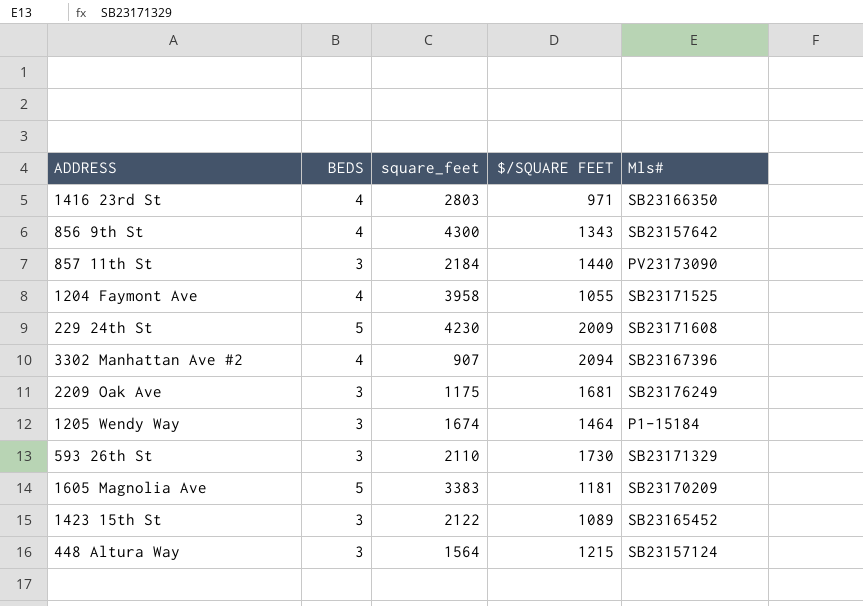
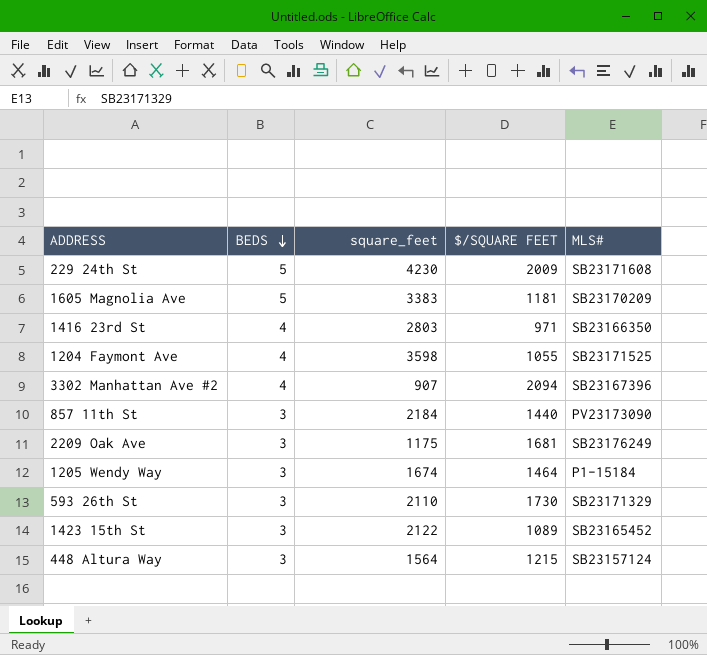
row order: none -> BEDS descending
column name: Mls# -> MLS#
row 856 9th St: 4 | 4300 | 1343 | SB23157642 -> none
1204 Faymont Ave | square_feet: 3958 -> 3598

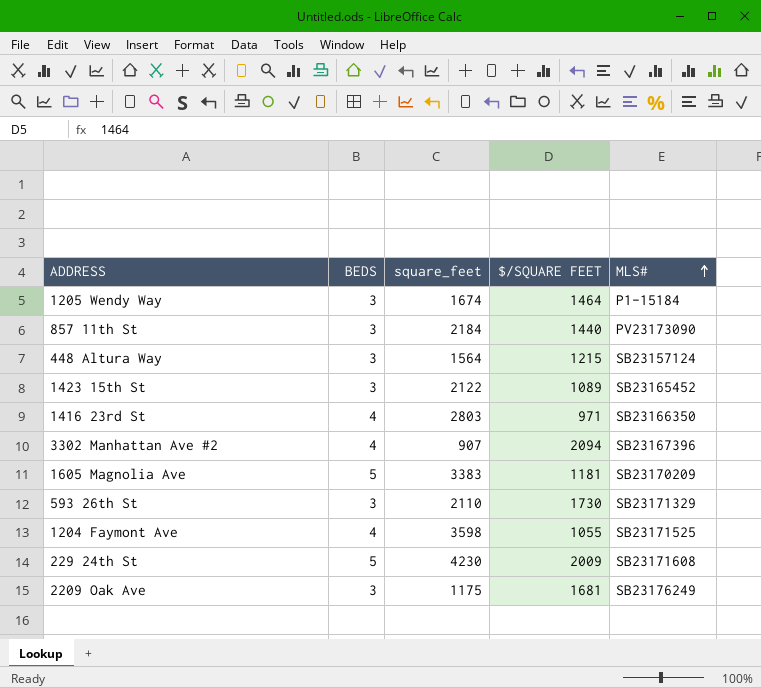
row order: BEDS descending -> MLS# ascending

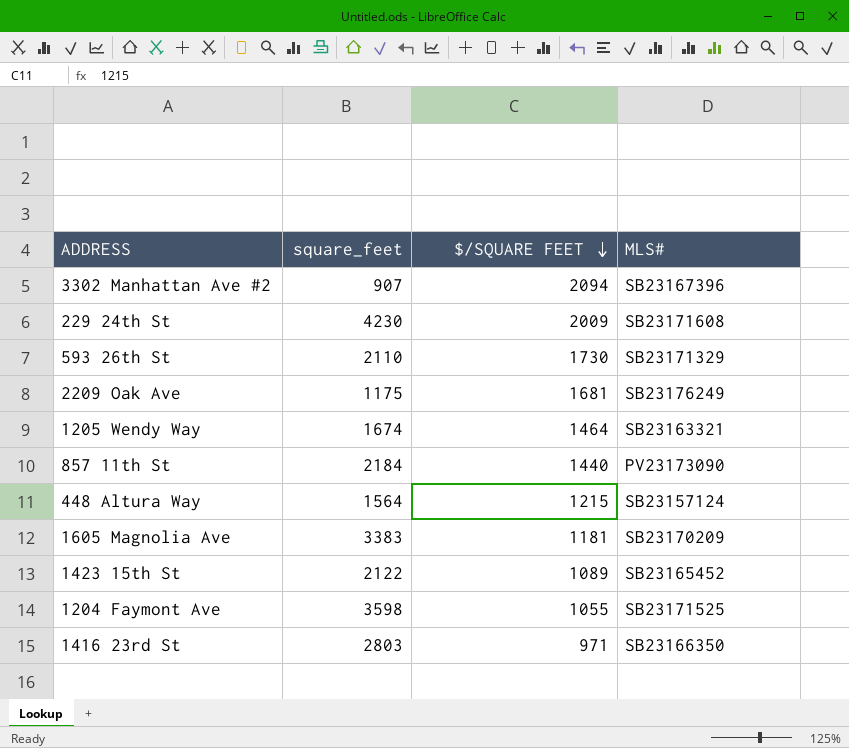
row order: MLS# ascending -> $/SQUARE FEET descending
column BEDS | position: 2 -> none
1205 Wendy Way | MLS#: P1-15184 -> SB23163321

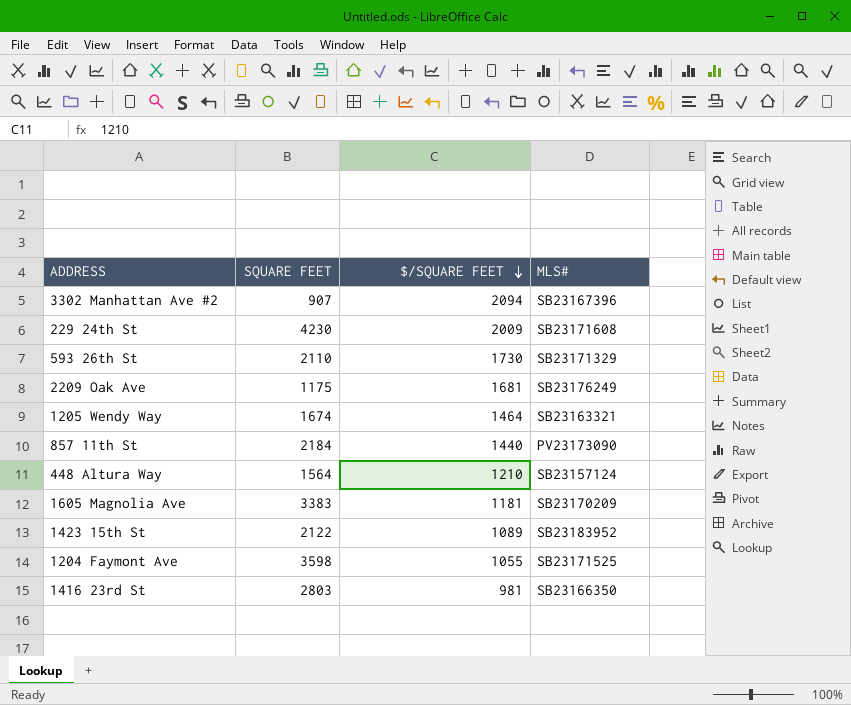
column name: square_feet -> SQUARE FEET
448 Altura Way | $/SQUARE FEET: 1215 -> 1210
1423 15th St | MLS#: SB23165452 -> SB23183952
1416 23rd St | $/SQUARE FEET: 971 -> 981

